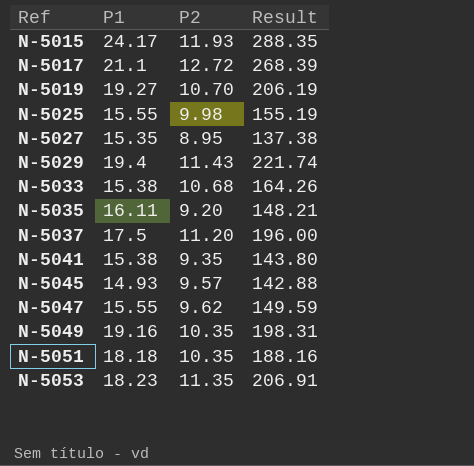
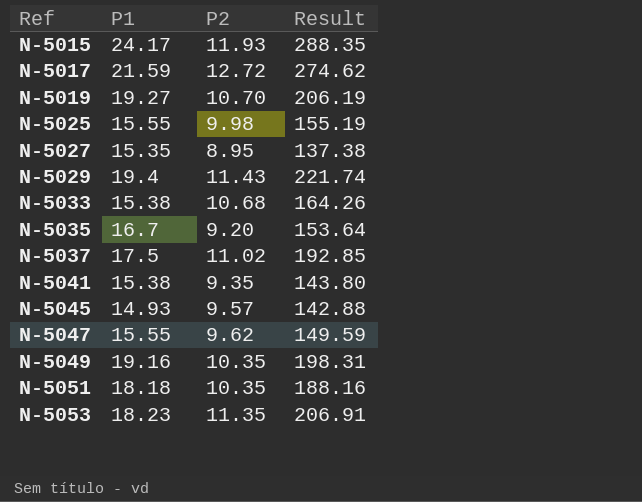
N-5017 | P1: 21.1 -> 21.59
N-5017 | Result: 268.39 -> 274.62
N-5035 | P1: 16.11 -> 16.7
N-5035 | Result: 148.21 -> 153.64
N-5037 | P2: 11.20 -> 11.02
N-5037 | Result: 196.00 -> 192.85

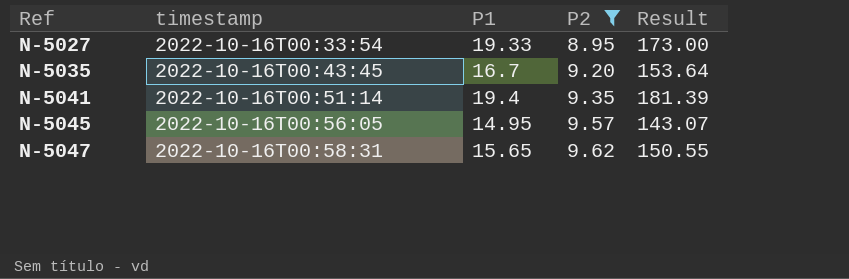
filter: none -> P2 <= 9.62
column timestamp | position: none -> 2
N-5027 | P1: 15.35 -> 19.33
N-5027 | Result: 137.38 -> 173.00
N-5041 | P1: 15.38 -> 19.4
N-5041 | Result: 143.80 -> 181.39
N-5045 | P1: 14.93 -> 14.95
N-5045 | Result: 142.88 -> 143.07
N-5047 | P1: 15.55 -> 15.65
N-5047 | Result: 149.59 -> 150.55

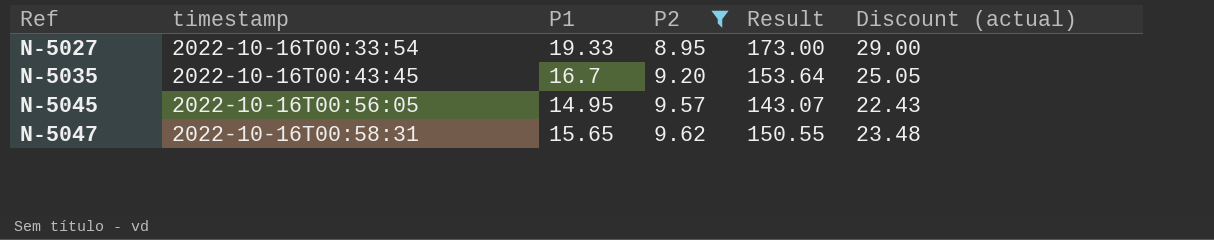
column Discount (actual) | formula: none -> [P1] * 1.5
row N-5041: 2022-10-16T00:51:14 | 19.4 | 9.35 | 181.39 -> none

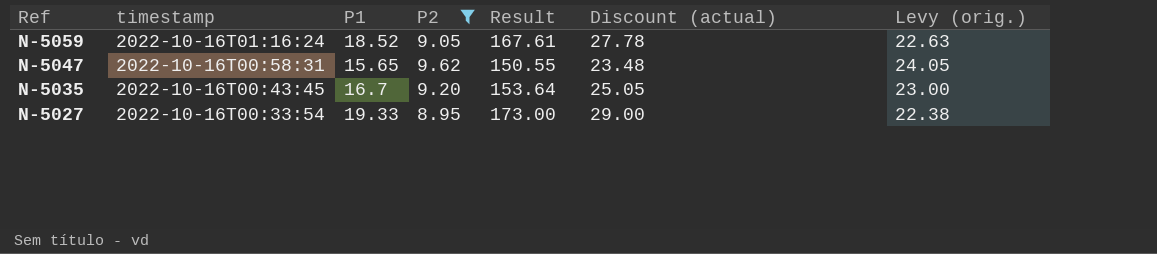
row order: Ref ascending -> Ref descending
column Levy (orig.) | formula: none -> [P2] * 2.5
row N-5045: 2022-10-16T00:56:05 | 14.95 | 9.57 | 143.07 | 22.43 -> none
row N-5059: none -> 2022-10-16T01:16:24 | 18.52 | 9.05 | 167.61 | 27.78 | 22.63

